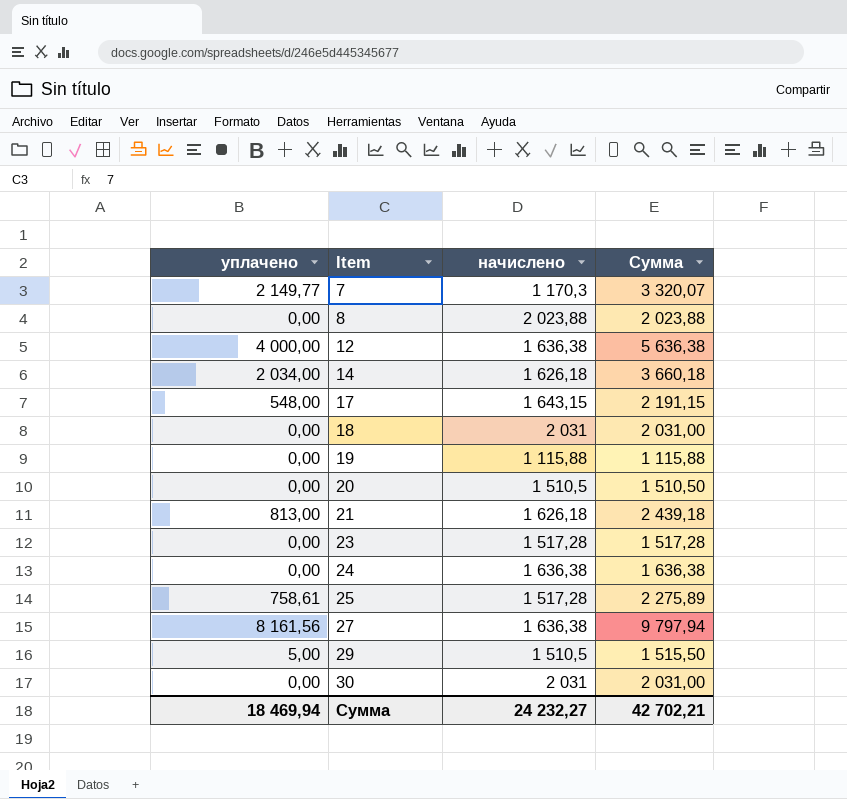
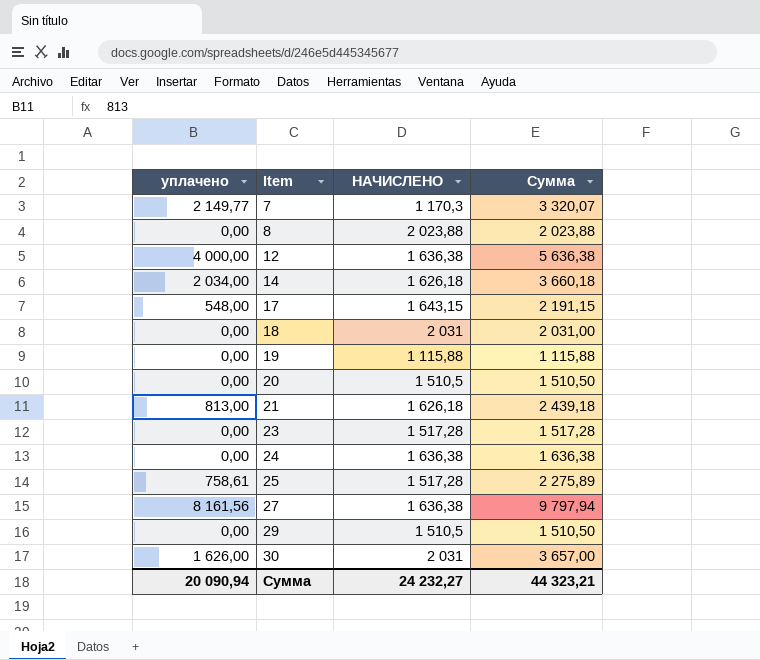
column name: начислено -> НАЧИСЛЕНО
29 | уплачено: 5,00 -> 0,00
29 | Сумма: 1 515,50 -> 1 510,50
30 | уплачено: 0,00 -> 1 626,00
30 | Сумма: 2 031,00 -> 3 657,00
Сумма | уплачено: 18 469,94 -> 20 090,94
Сумма | Сумма: 42 702,21 -> 44 323,21

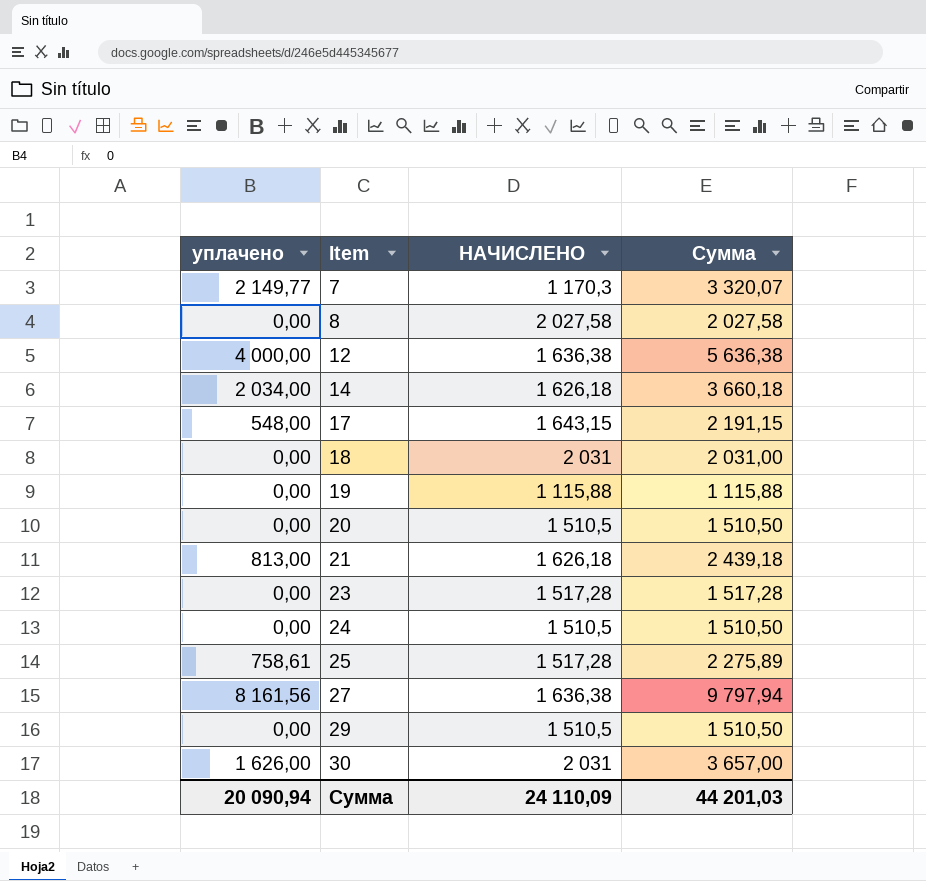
8 | НАЧИСЛЕНО: 2 023,88 -> 2 027,58
8 | Сумма: 2 023,88 -> 2 027,58
24 | НАЧИСЛЕНО: 1 636,38 -> 1 510,5
24 | Сумма: 1 636,38 -> 1 510,50
Сумма | НАЧИСЛЕНО: 24 232,27 -> 24 110,09
Сумма | Сумма: 44 323,21 -> 44 201,03

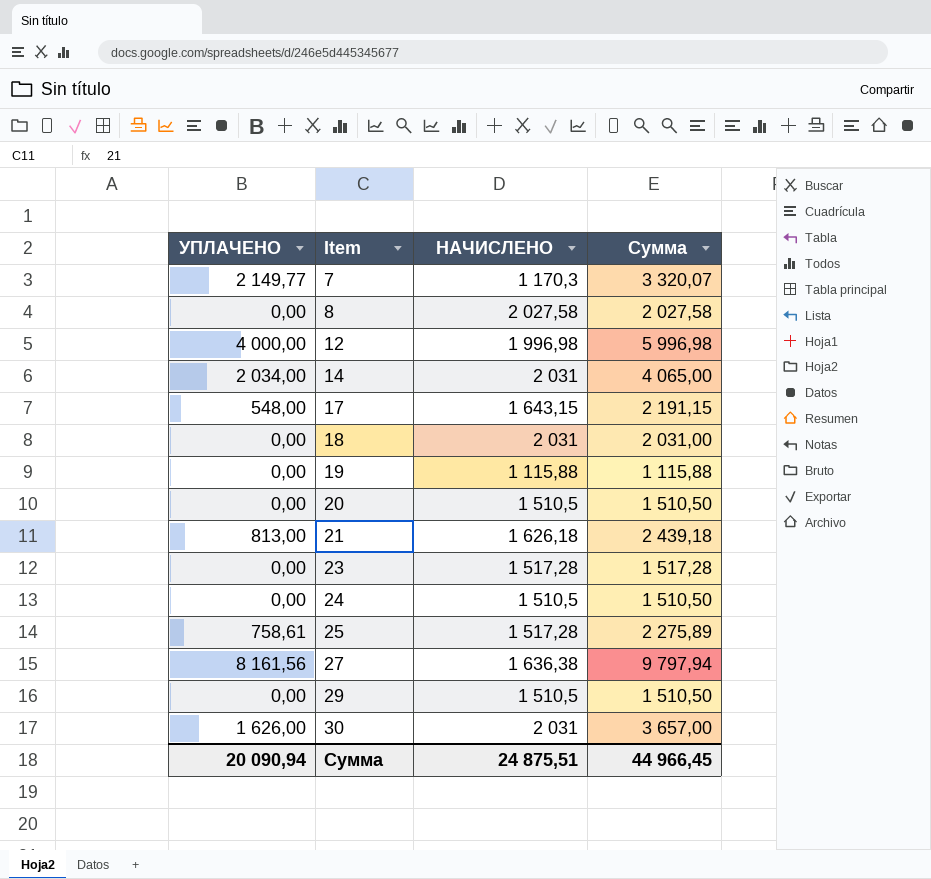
column name: уплачено -> УПЛАЧЕНО
12 | НАЧИСЛЕНО: 1 636,38 -> 1 996,98
12 | Сумма: 5 636,38 -> 5 996,98
14 | НАЧИСЛЕНО: 1 626,18 -> 2 031
14 | Сумма: 3 660,18 -> 4 065,00
Сумма | НАЧИСЛЕНО: 24 110,09 -> 24 875,51
Сумма | Сумма: 44 201,03 -> 44 966,45

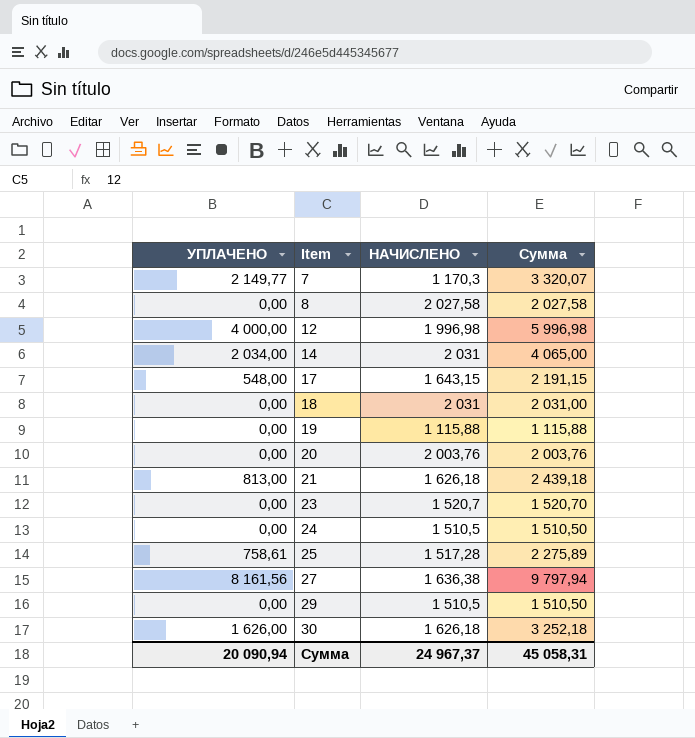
20 | НАЧИСЛЕНО: 1 510,5 -> 2 003,76
20 | Сумма: 1 510,50 -> 2 003,76
23 | НАЧИСЛЕНО: 1 517,28 -> 1 520,7
23 | Сумма: 1 517,28 -> 1 520,70
30 | НАЧИСЛЕНО: 2 031 -> 1 626,18
30 | Сумма: 3 657,00 -> 3 252,18
Сумма | НАЧИСЛЕНО: 24 875,51 -> 24 967,37
Сумма | Сумма: 44 966,45 -> 45 058,31

